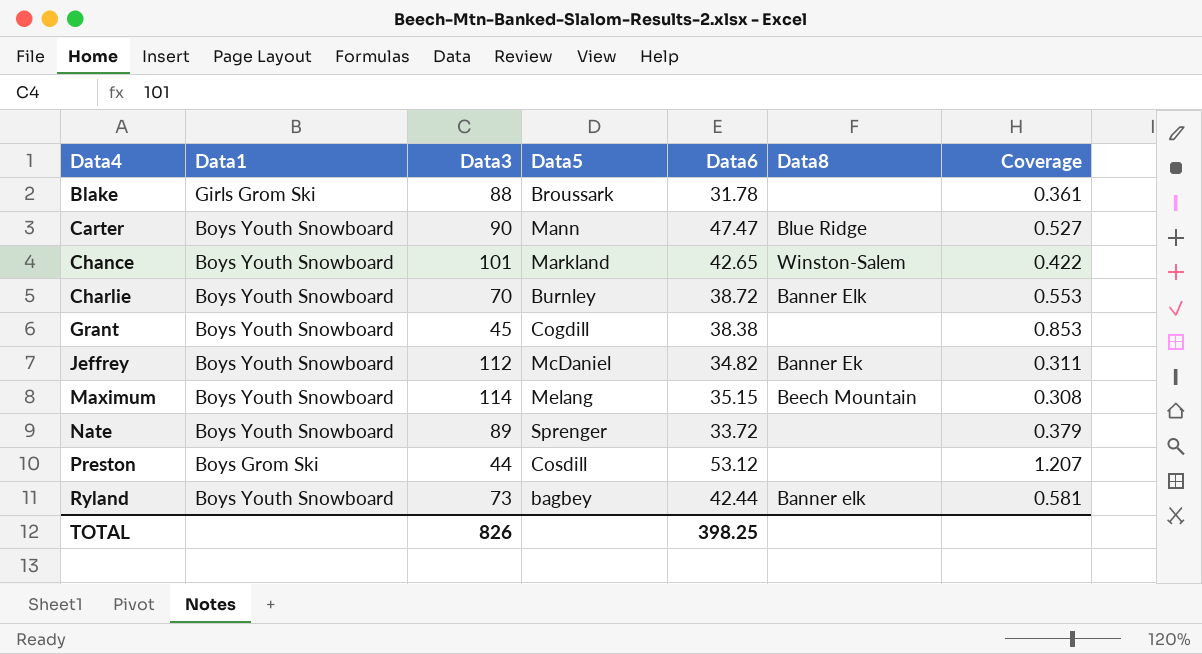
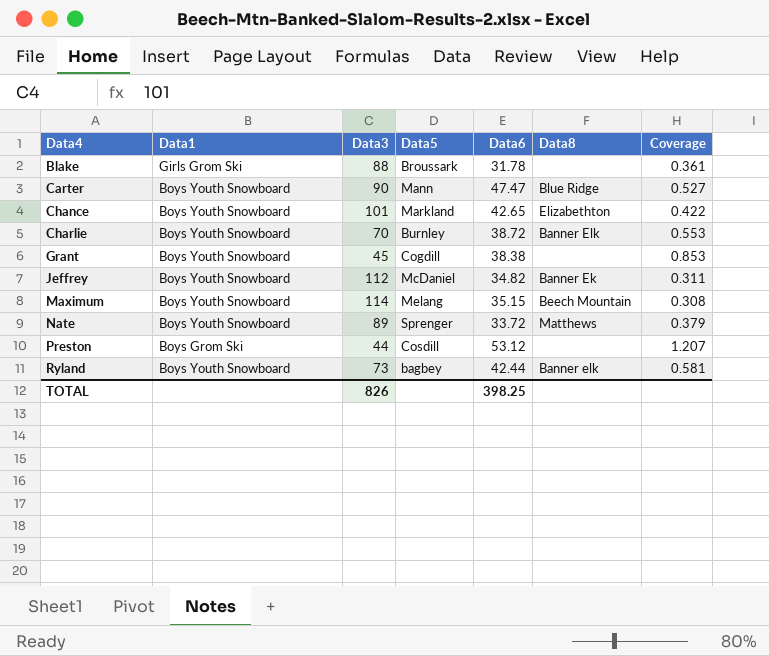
Chance | Data8: Winston-Salem -> Elizabethton
Nate | Data8: none -> Matthews

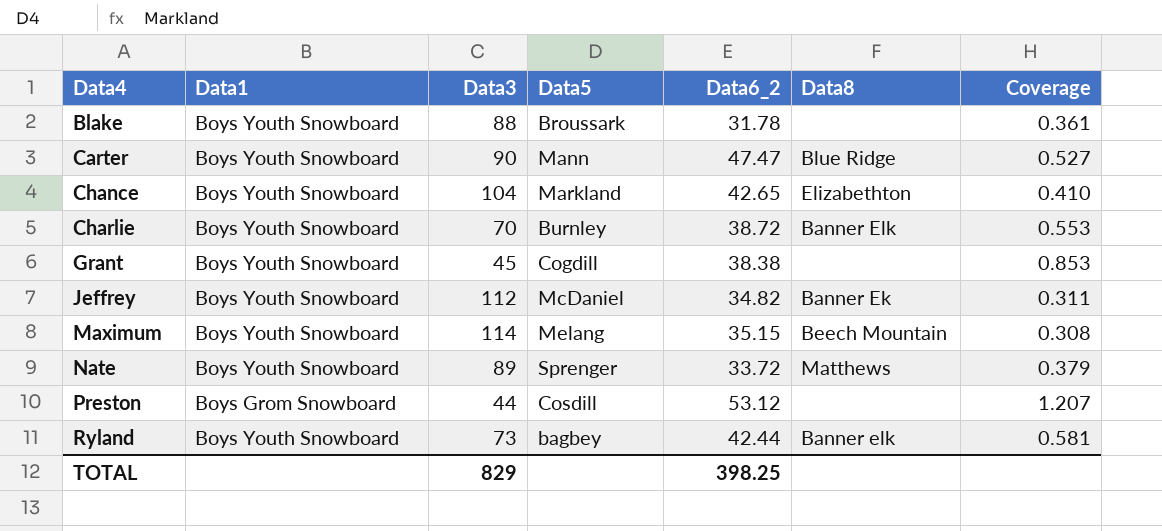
column name: Data6 -> Data6_2
Blake | Data1: Girls Grom Ski -> Boys Youth Snowboard
Chance | Data3: 101 -> 104
Chance | Coverage: 0.422 -> 0.410
Preston | Data1: Boys Grom Ski -> Boys Grom Snowboard
TOTAL | Data3: 826 -> 829

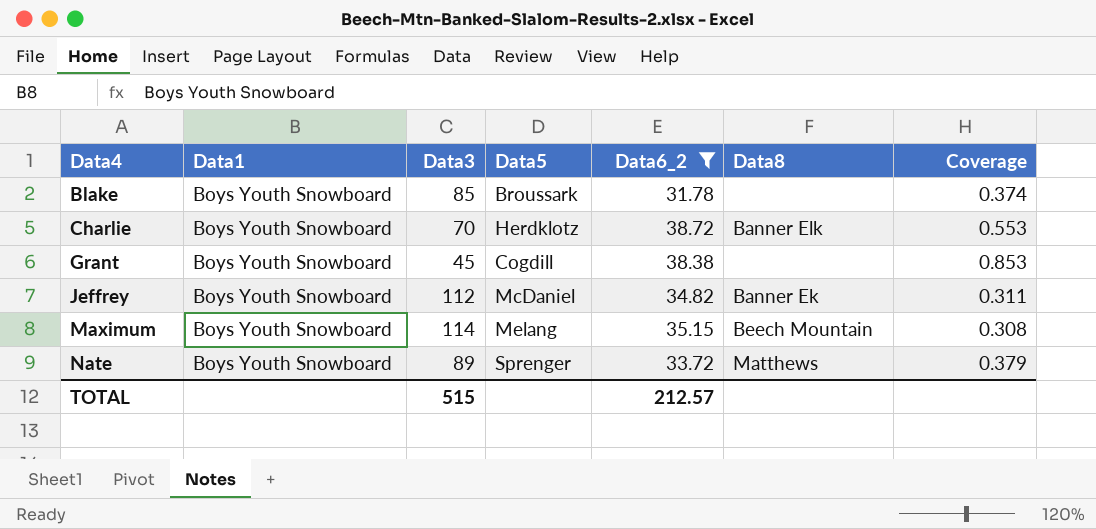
filter: none -> Data6_2 <= 38.72
Blake | Data3: 88 -> 85
Blake | Coverage: 0.361 -> 0.374
Charlie | Data5: Burnley -> Herdklotz
TOTAL | Data3: 829 -> 515
TOTAL | Data6_2: 398.25 -> 212.57

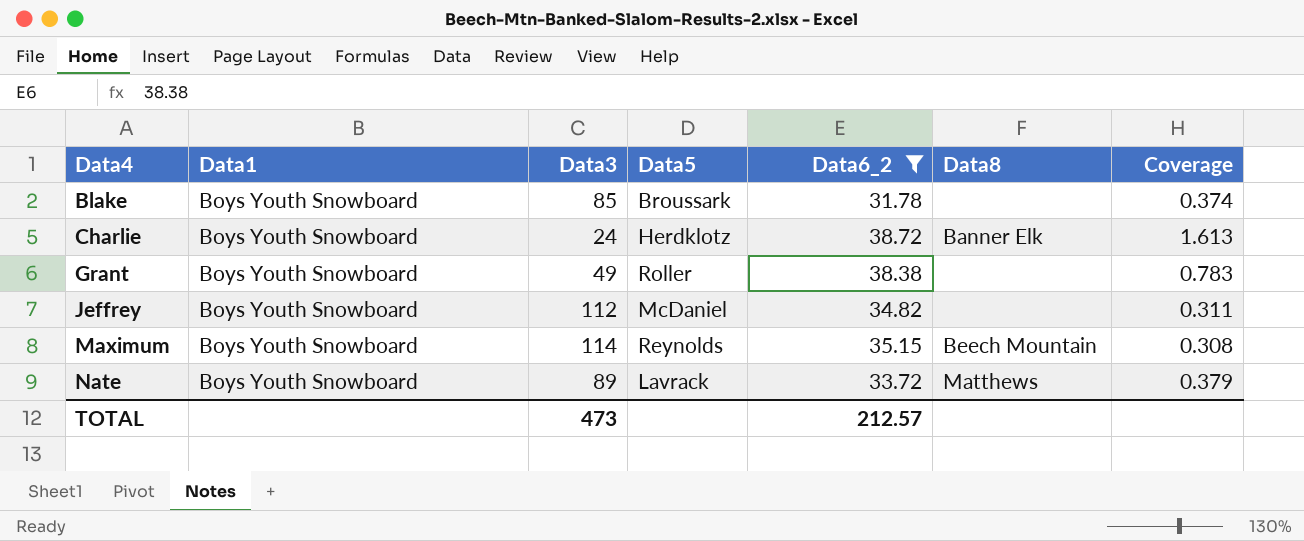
Charlie | Data3: 70 -> 24
Charlie | Coverage: 0.553 -> 1.613
Grant | Data3: 45 -> 49
Grant | Data5: Cogdill -> Roller
Grant | Coverage: 0.853 -> 0.783
Jeffrey | Data8: Banner Ek -> none
Maximum | Data5: Melang -> Reynolds
Nate | Data5: Sprenger -> Lavrack
TOTAL | Data3: 515 -> 473

